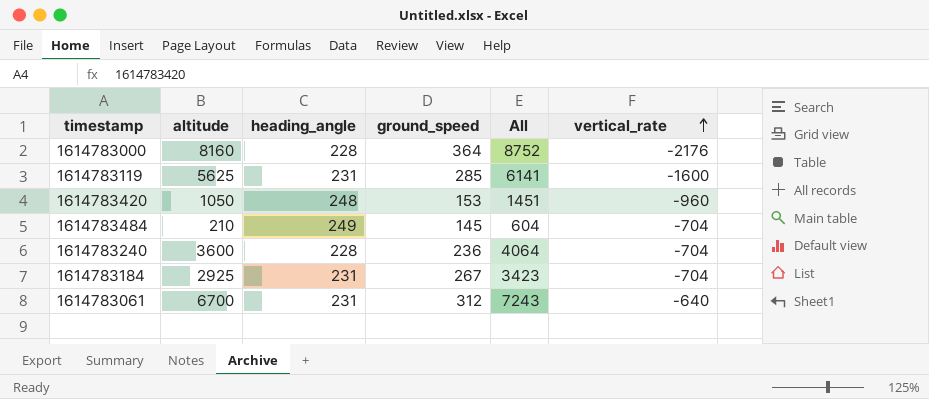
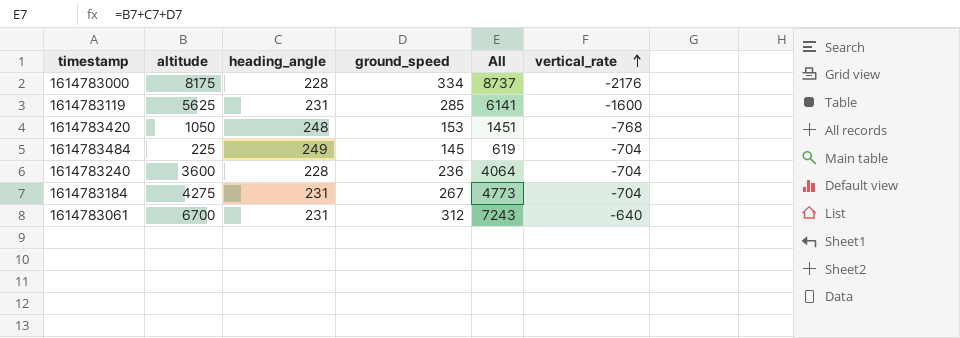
1614783000 | altitude: 8160 -> 8175
1614783000 | ground_speed: 364 -> 334
1614783000 | All: 8752 -> 8737
1614783420 | vertical_rate: -960 -> -768
1614783484 | altitude: 210 -> 225
1614783484 | All: 604 -> 619
1614783184 | altitude: 2925 -> 4275
1614783184 | All: 3423 -> 4773

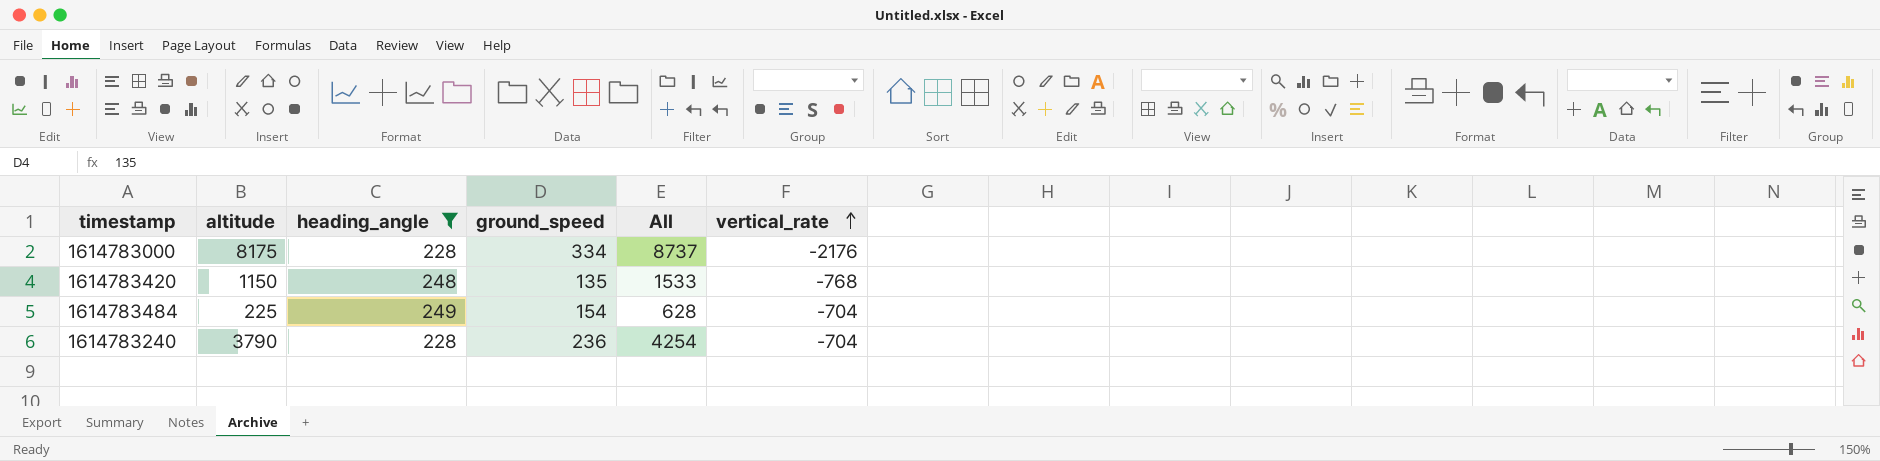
filter: none -> heading_angle != 231
1614783420 | altitude: 1050 -> 1150
1614783420 | ground_speed: 153 -> 135
1614783420 | All: 1451 -> 1533
1614783484 | ground_speed: 145 -> 154
1614783484 | All: 619 -> 628
1614783240 | altitude: 3600 -> 3790
1614783240 | All: 4064 -> 4254

